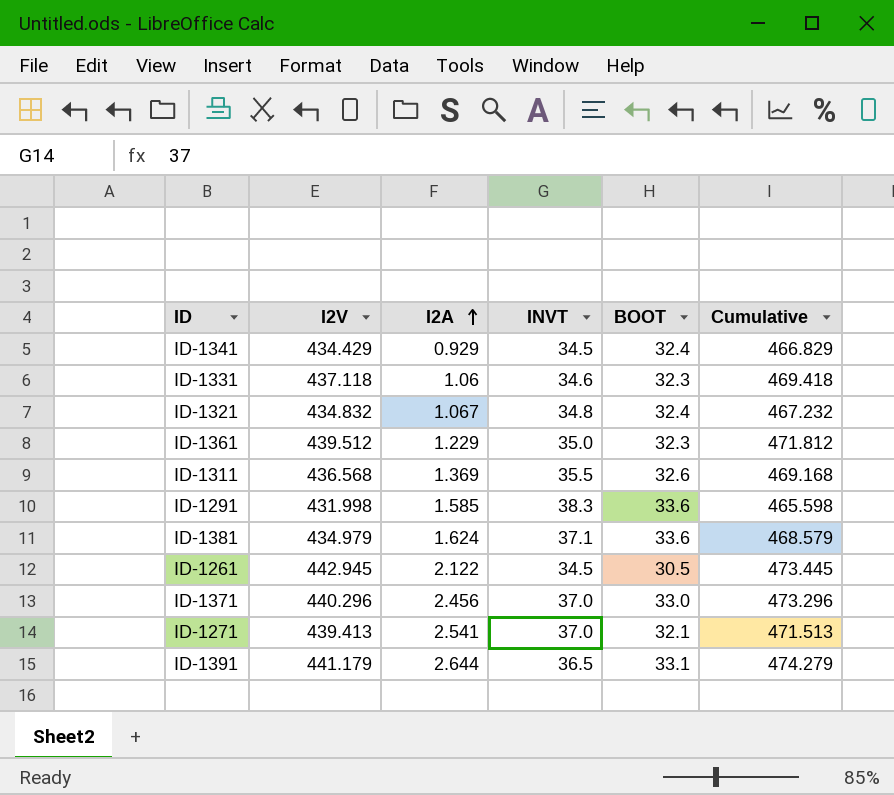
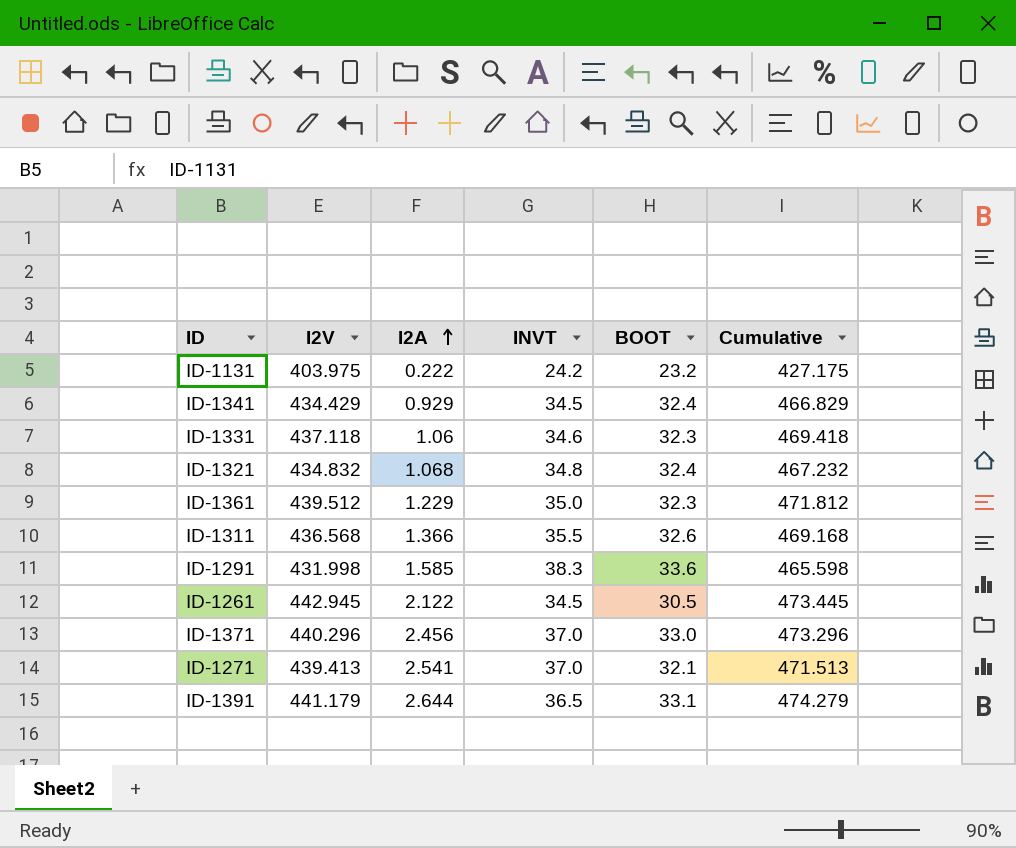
row ID-1381: 434.979 | 1.624 | 37.1 | 33.6 | 468.579 -> none
row ID-1131: none -> 403.975 | 0.222 | 24.2 | 23.2 | 427.175
ID-1321 | I2A: 1.067 -> 1.068
ID-1311 | I2A: 1.369 -> 1.366

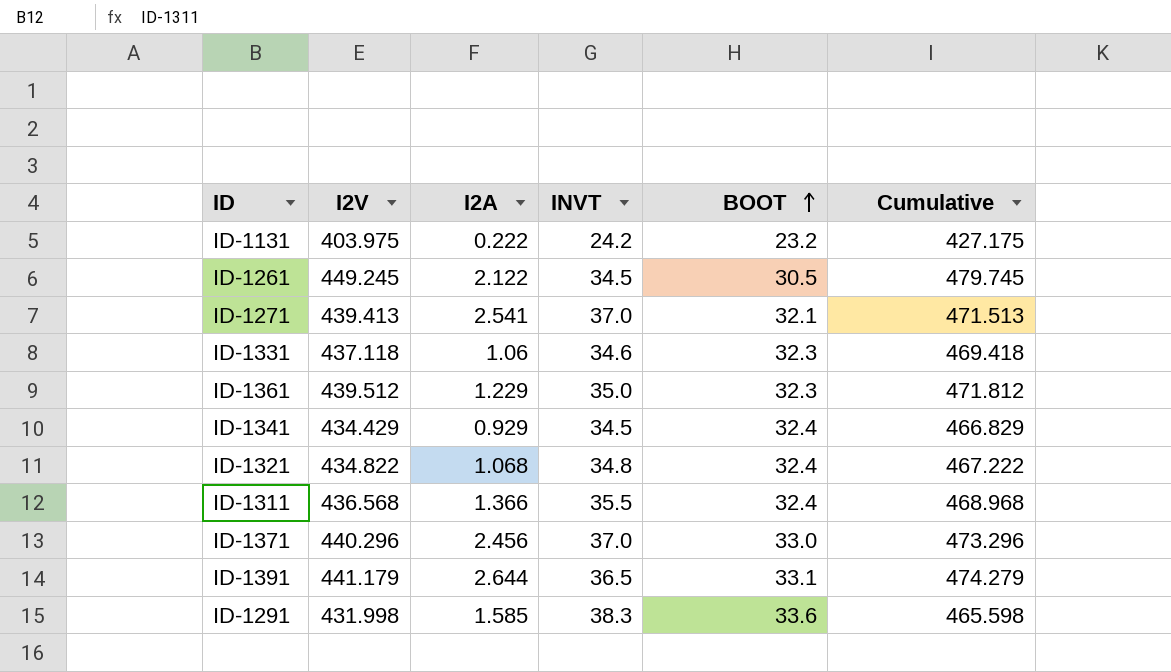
row order: I2A ascending -> BOOT ascending
ID-1261 | I2V: 442.945 -> 449.245
ID-1261 | Cumulative: 473.445 -> 479.745
ID-1321 | I2V: 434.832 -> 434.822
ID-1321 | Cumulative: 467.232 -> 467.222
ID-1311 | BOOT: 32.6 -> 32.4
ID-1311 | Cumulative: 469.168 -> 468.968

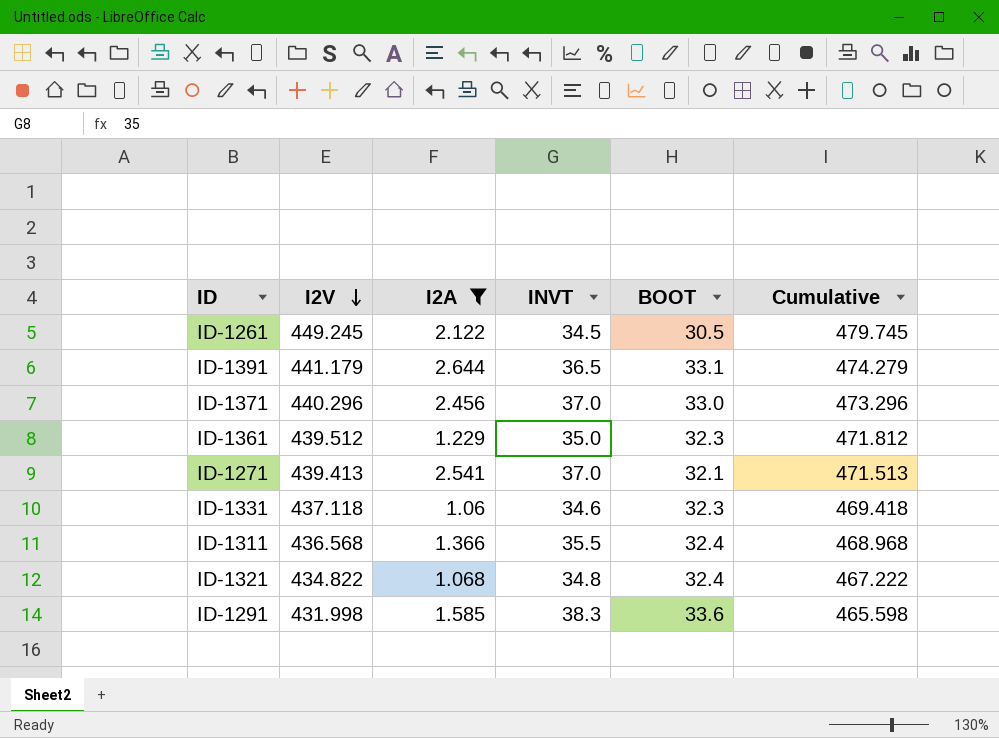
filter: none -> I2A >= 1.06
row order: BOOT ascending -> I2V descending

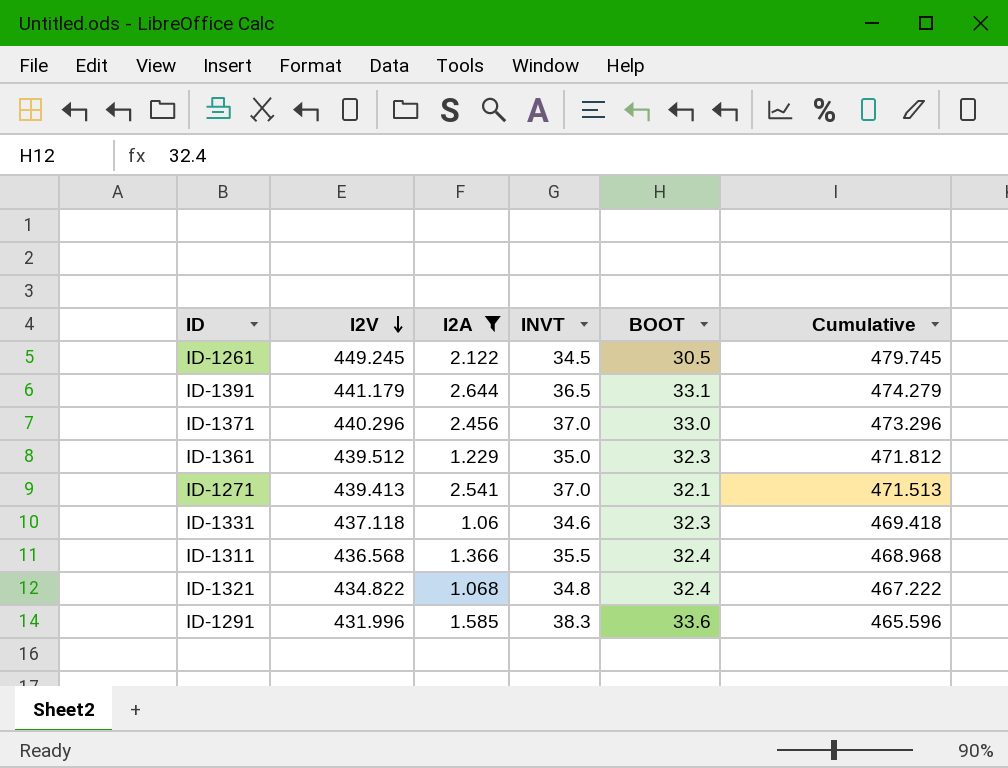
ID-1291 | I2V: 431.998 -> 431.996
ID-1291 | Cumulative: 465.598 -> 465.596

